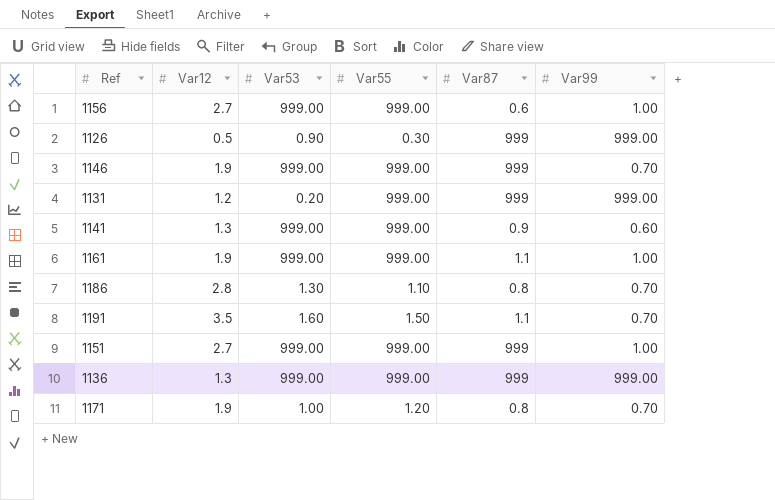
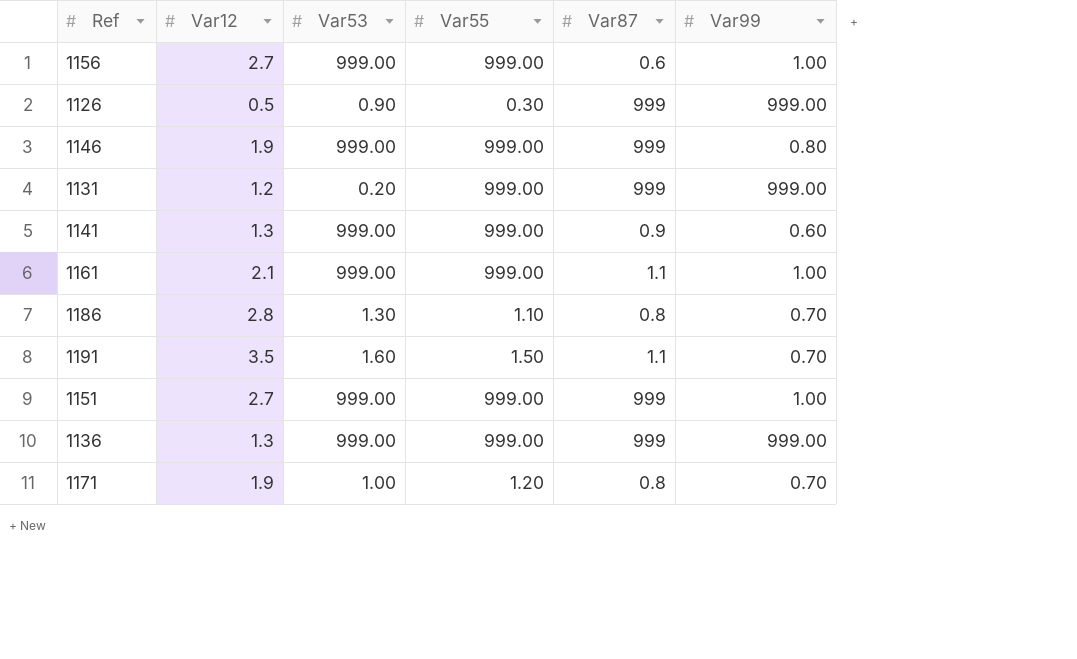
1146 | Var99: 0.70 -> 0.80
1161 | Var12: 1.9 -> 2.1

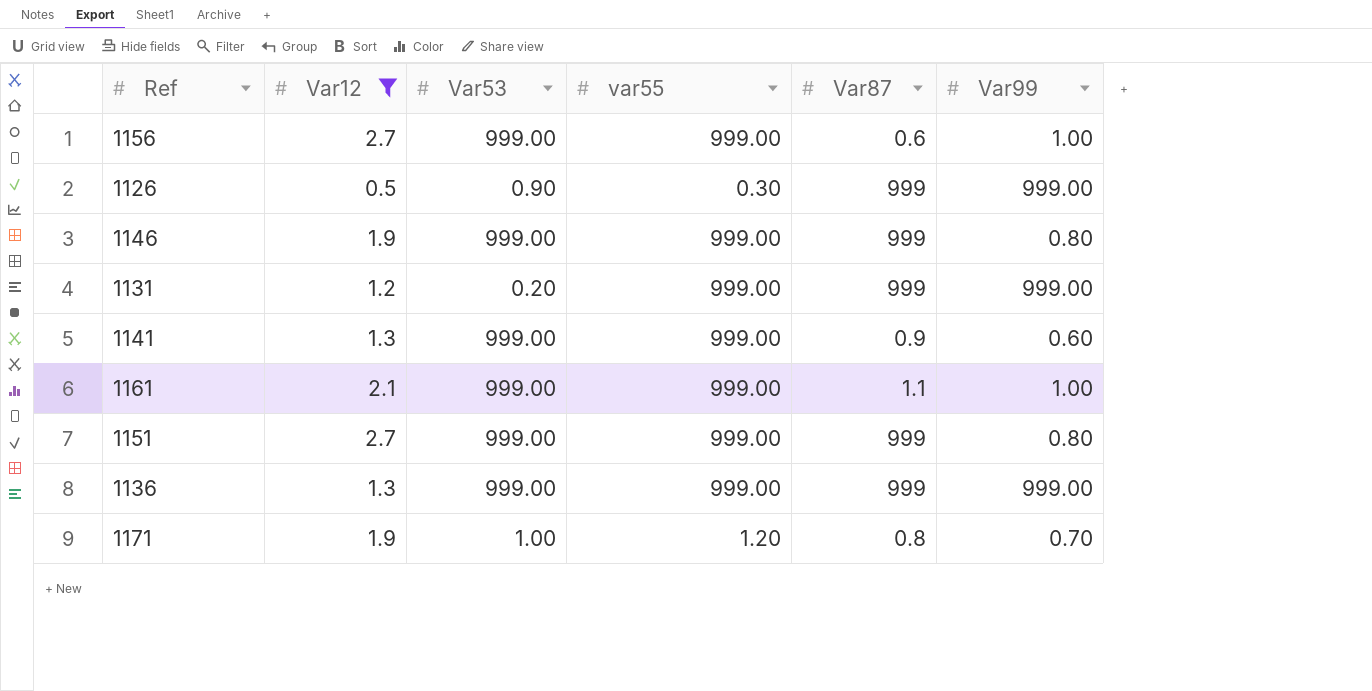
filter: none -> Var12 <= 2.7
column name: Var55 -> var55
1151 | Var99: 1.00 -> 0.80

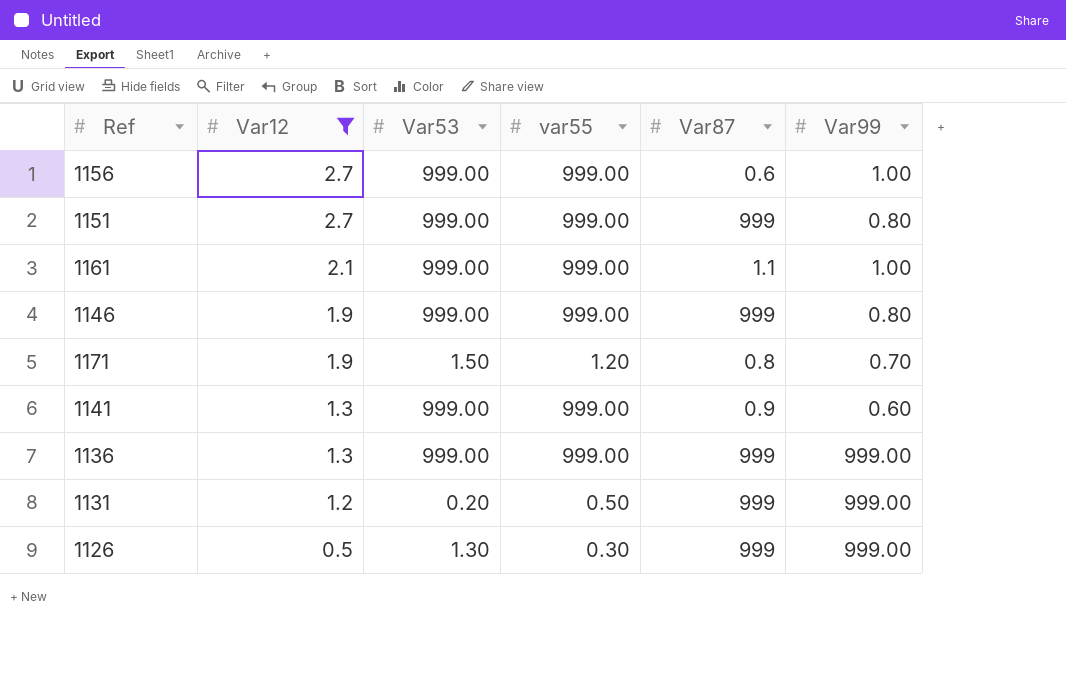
row order: none -> Var12 descending
1171 | Var53: 1.00 -> 1.50
1131 | var55: 999.00 -> 0.50
1126 | Var53: 0.90 -> 1.30

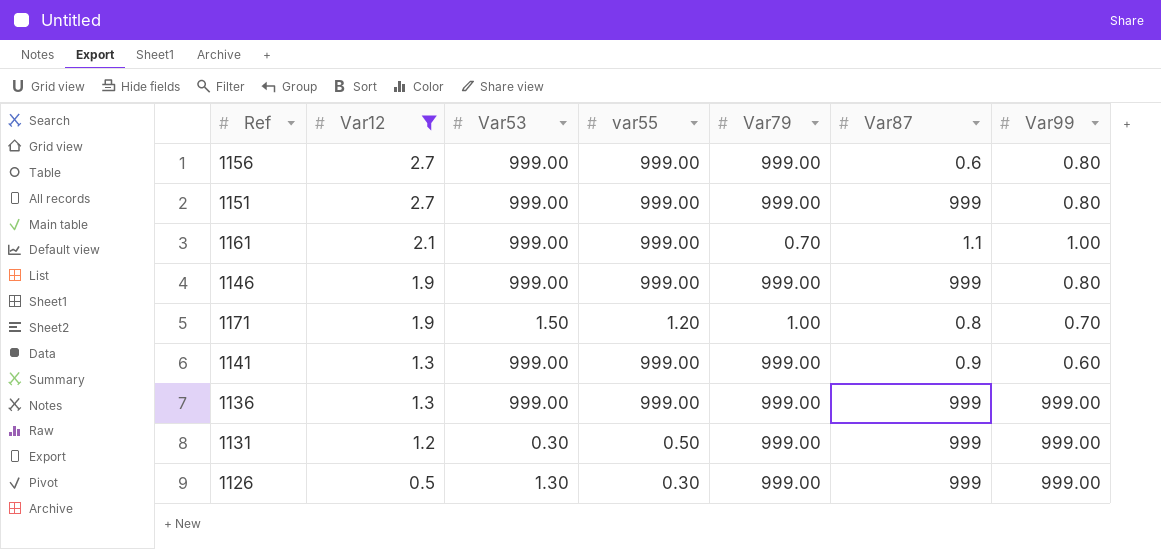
column Var79 | position: none -> 5
1156 | Var99: 1.00 -> 0.80
1131 | Var53: 0.20 -> 0.30

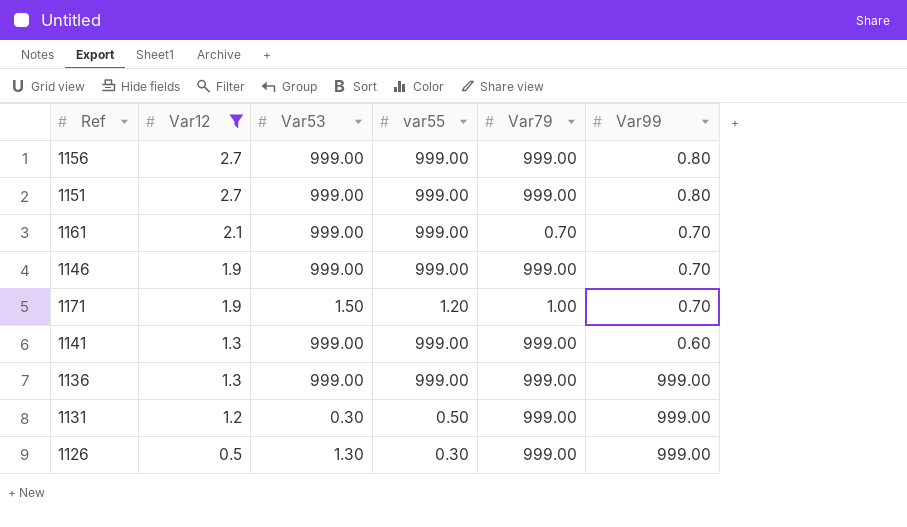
column Var87 | position: 6 -> none
1161 | Var99: 1.00 -> 0.70
1146 | Var99: 0.80 -> 0.70

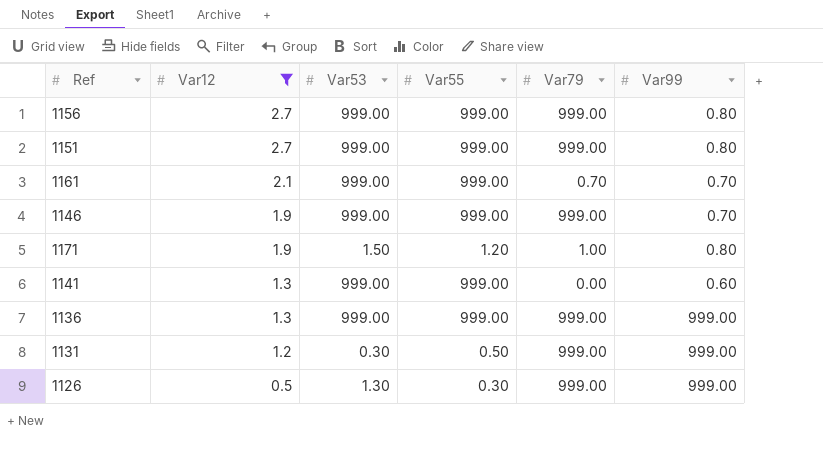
column name: var55 -> Var55
1171 | Var99: 0.70 -> 0.80
1141 | Var79: 999.00 -> 0.00

